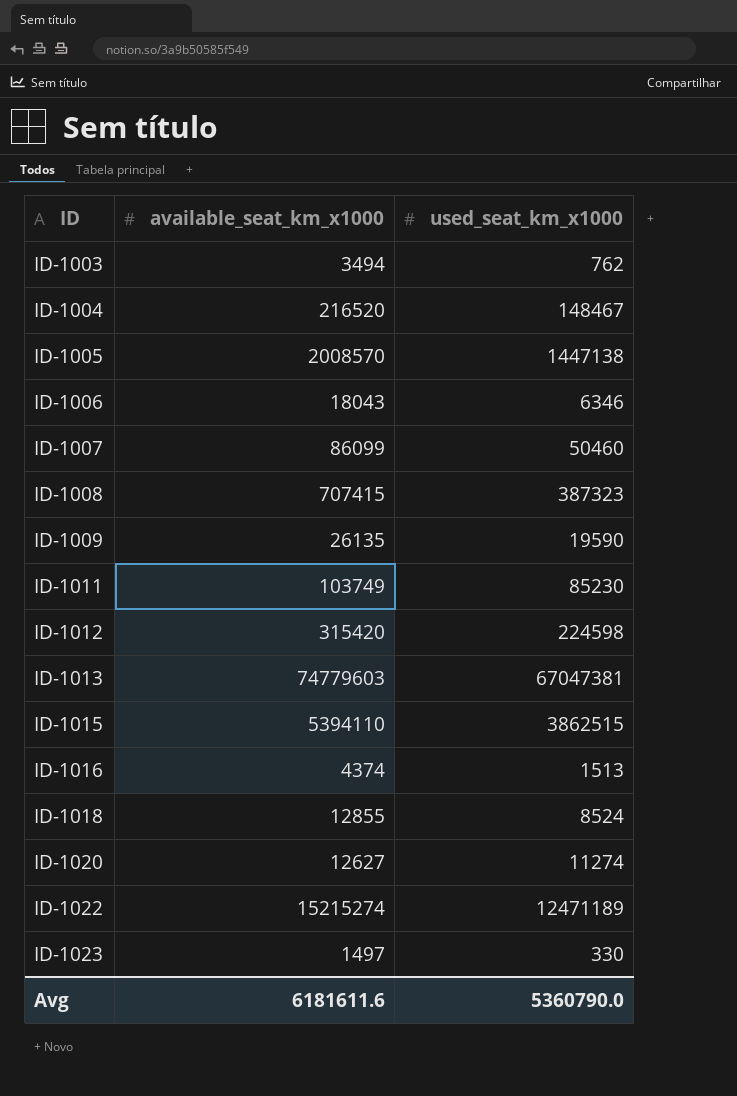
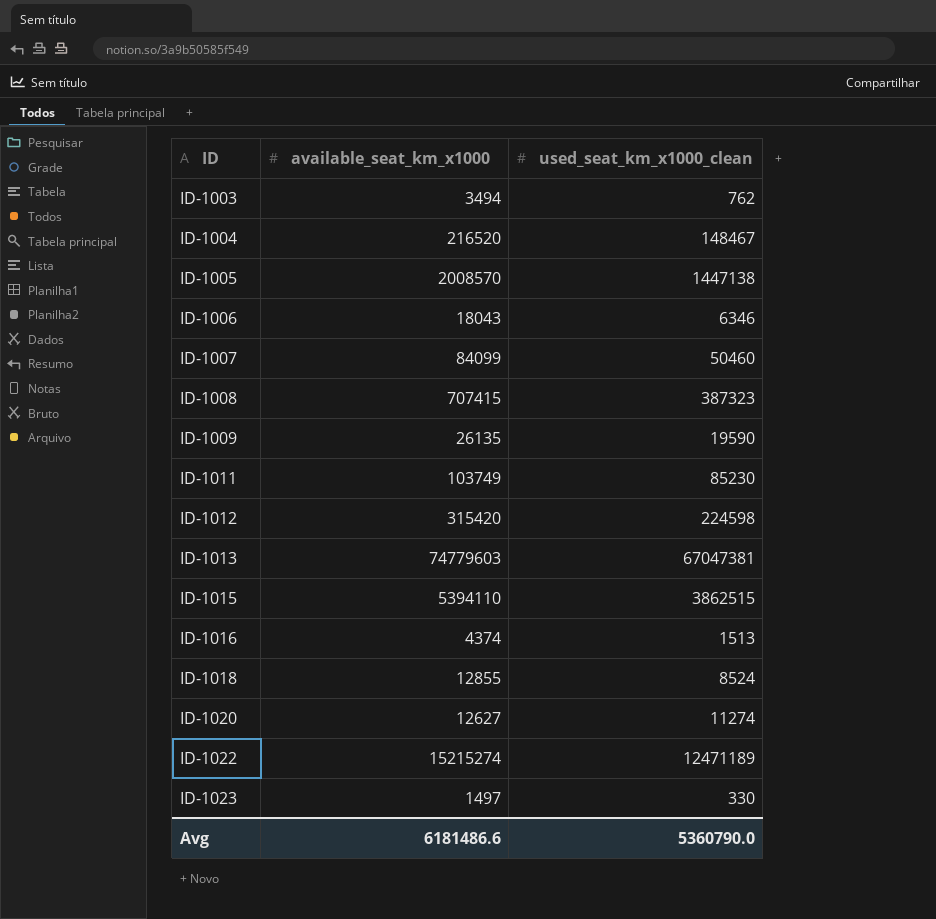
column name: used_seat_km_x1000 -> used_seat_km_x1000_clean
ID-1007 | available_seat_km_x1000: 86099 -> 84099
Avg | available_seat_km_x1000: 6181611.6 -> 6181486.6

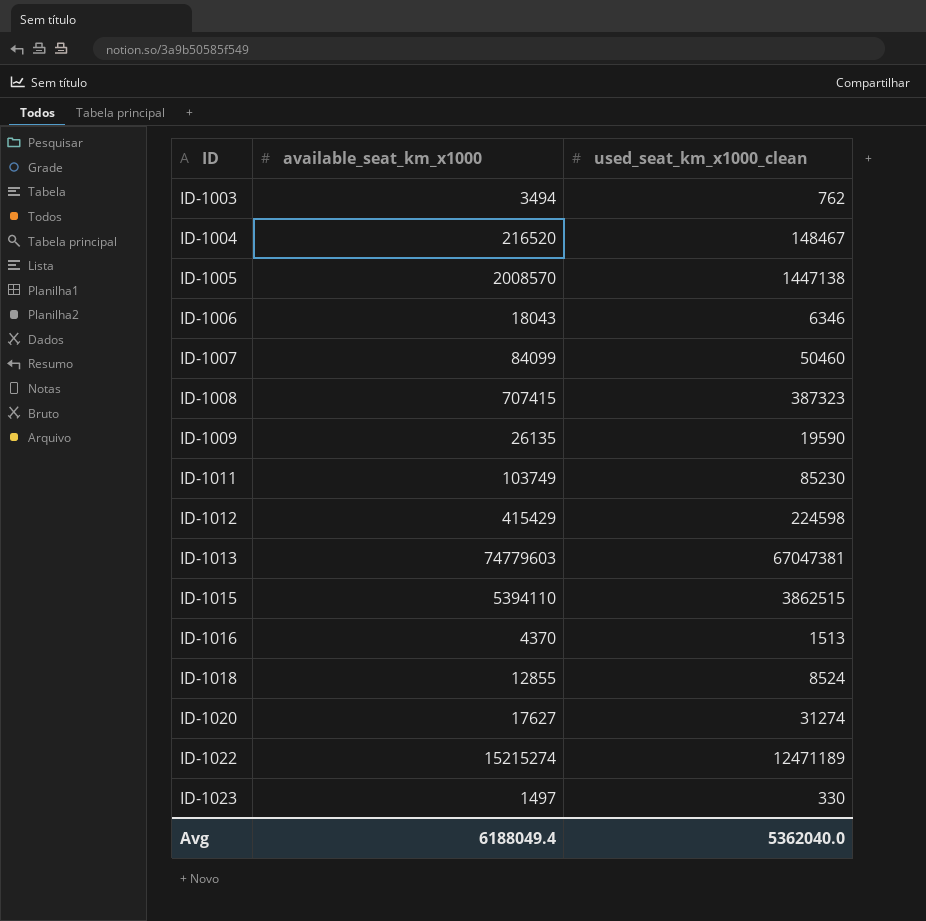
ID-1012 | available_seat_km_x1000: 315420 -> 415429
ID-1016 | available_seat_km_x1000: 4374 -> 4370
ID-1020 | available_seat_km_x1000: 12627 -> 17627
ID-1020 | used_seat_km_x1000_clean: 11274 -> 31274
Avg | available_seat_km_x1000: 6181486.6 -> 6188049.4
Avg | used_seat_km_x1000_clean: 5360790.0 -> 5362040.0

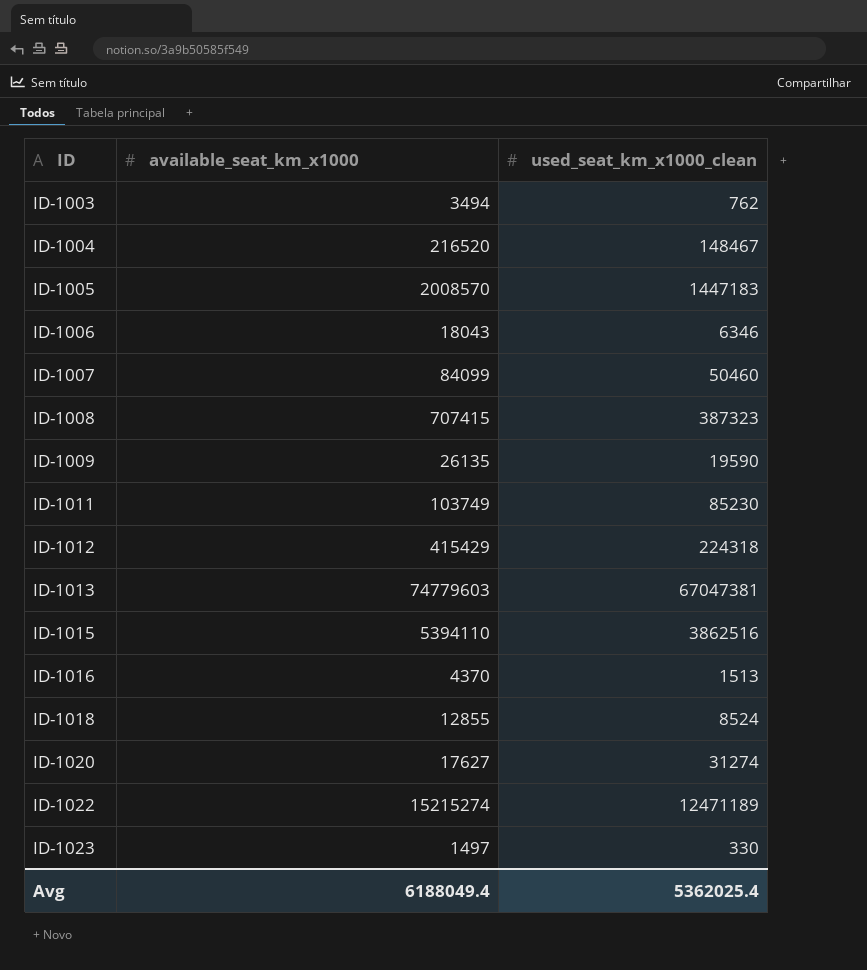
ID-1005 | used_seat_km_x1000_clean: 1447138 -> 1447183
ID-1012 | used_seat_km_x1000_clean: 224598 -> 224318
ID-1015 | used_seat_km_x1000_clean: 3862515 -> 3862516
Avg | used_seat_km_x1000_clean: 5362040.0 -> 5362025.4

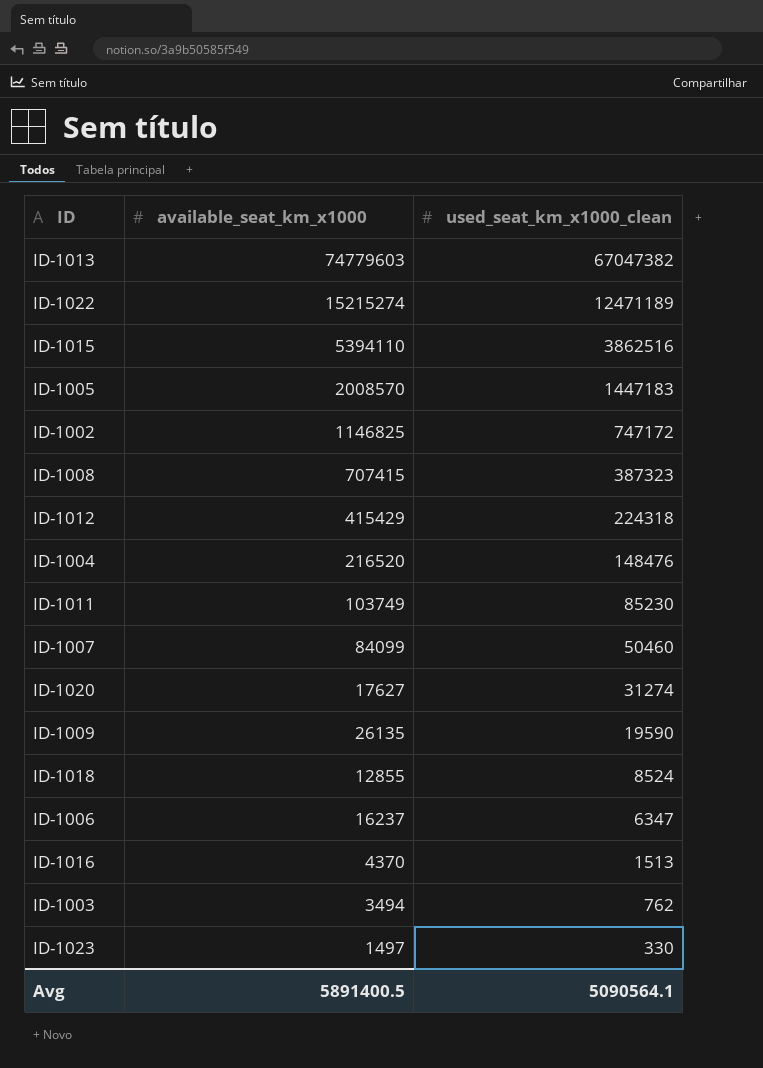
row order: ID ascending -> used_seat_km_x1000_clean descending
ID-1013 | used_seat_km_x1000_clean: 67047381 -> 67047382
row ID-1002: none -> 1146825 | 747172
ID-1004 | used_seat_km_x1000_clean: 148467 -> 148476
ID-1006 | available_seat_km_x1000: 18043 -> 16237
ID-1006 | used_seat_km_x1000_clean: 6346 -> 6347
Avg | available_seat_km_x1000: 6188049.4 -> 5891400.5
Avg | used_seat_km_x1000_clean: 5362025.4 -> 5090564.1

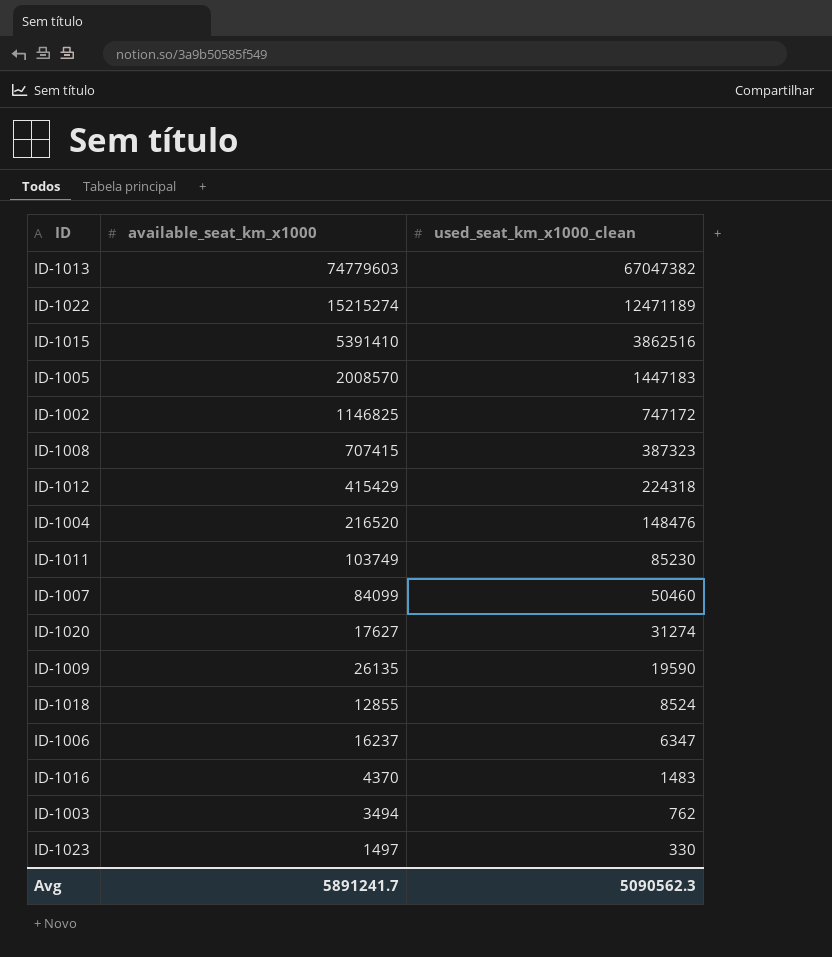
ID-1015 | available_seat_km_x1000: 5394110 -> 5391410
ID-1016 | used_seat_km_x1000_clean: 1513 -> 1483
Avg | available_seat_km_x1000: 5891400.5 -> 5891241.7
Avg | used_seat_km_x1000_clean: 5090564.1 -> 5090562.3

